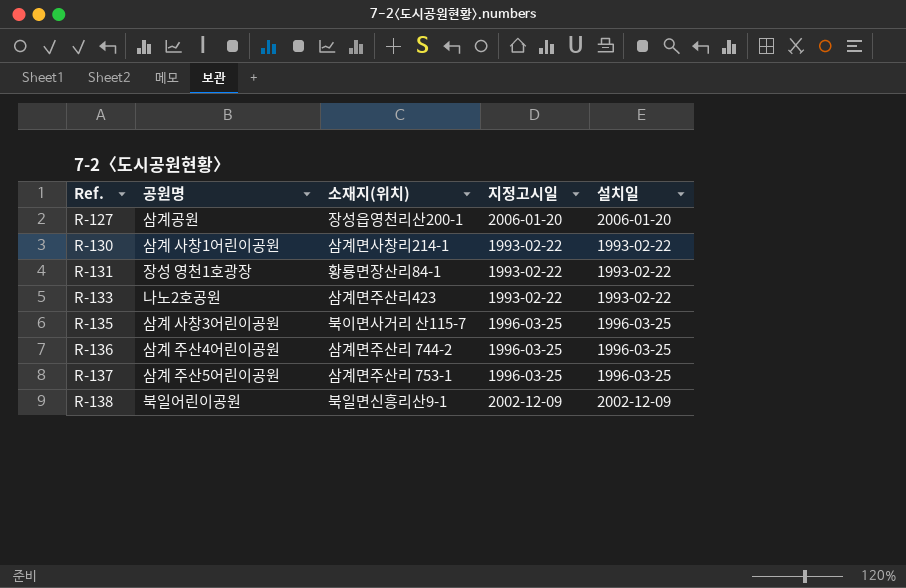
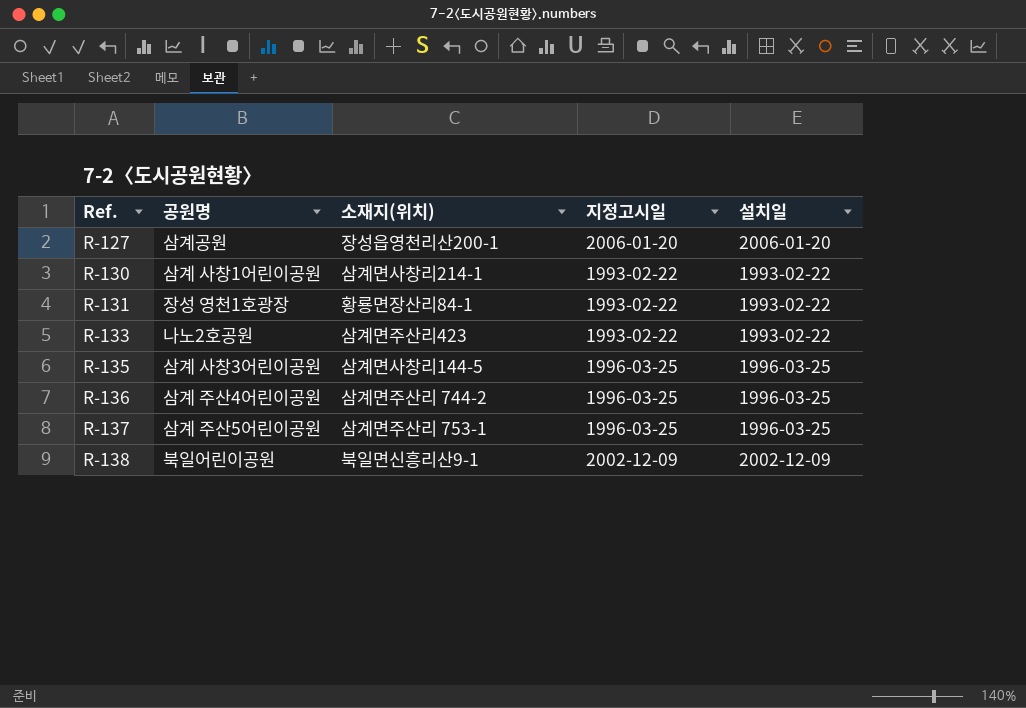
R-135 | 소재지(위치): 북이면사거리 산115-7 -> 삼계면사창리144-5

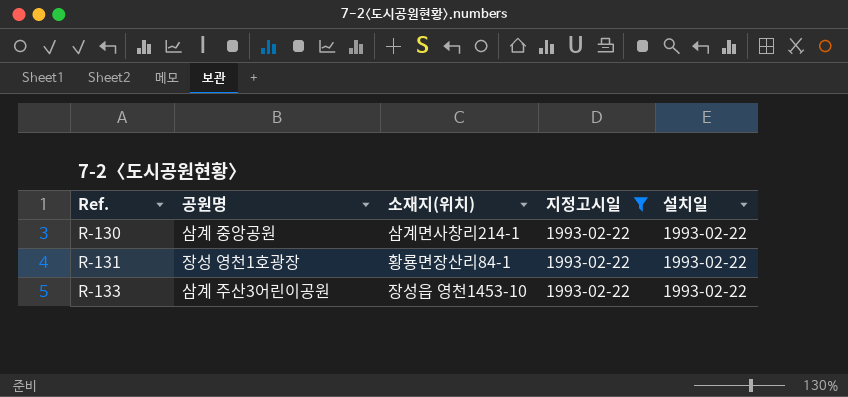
filter: none -> 지정고시일 = 1993-02-22
R-130 | 공원명: 삼계 사창1어린이공원 -> 삼계 중앙공원
R-133 | 공원명: 나노2호공원 -> 삼계 주산3어린이공원
R-133 | 소재지(위치): 삼계면주산리423 -> 장성읍 영천1453-10

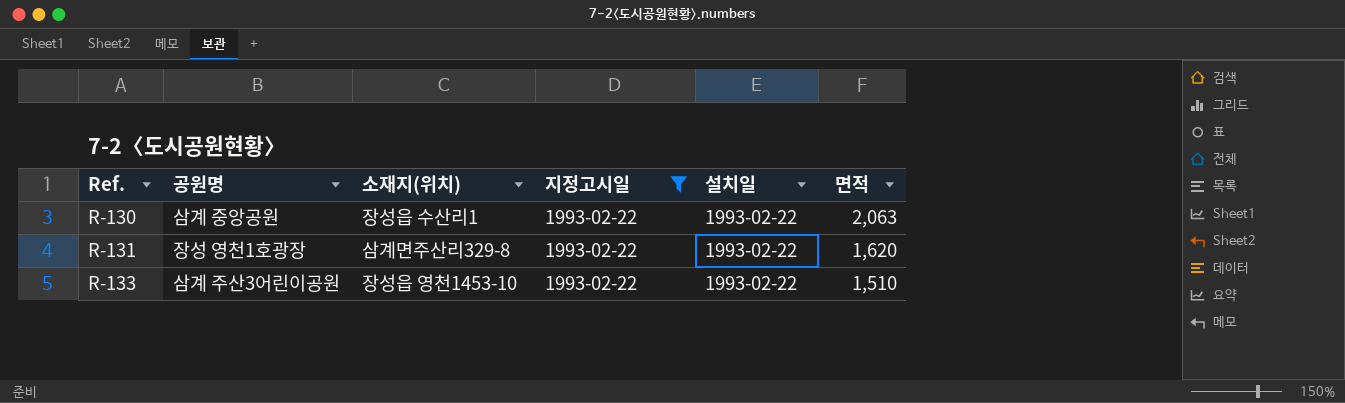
column 면적 | position: none -> 6
R-130 | 소재지(위치): 삼계면사창리214-1 -> 장성읍 수산리1
R-131 | 소재지(위치): 황룡면장산리84-1 -> 삼계면주산리329-8

